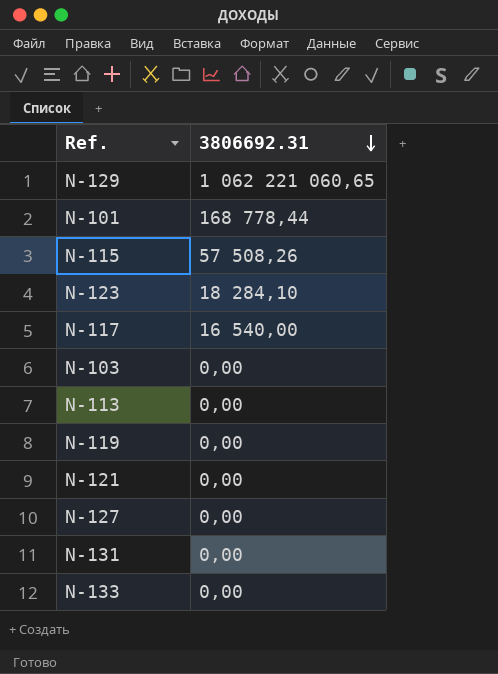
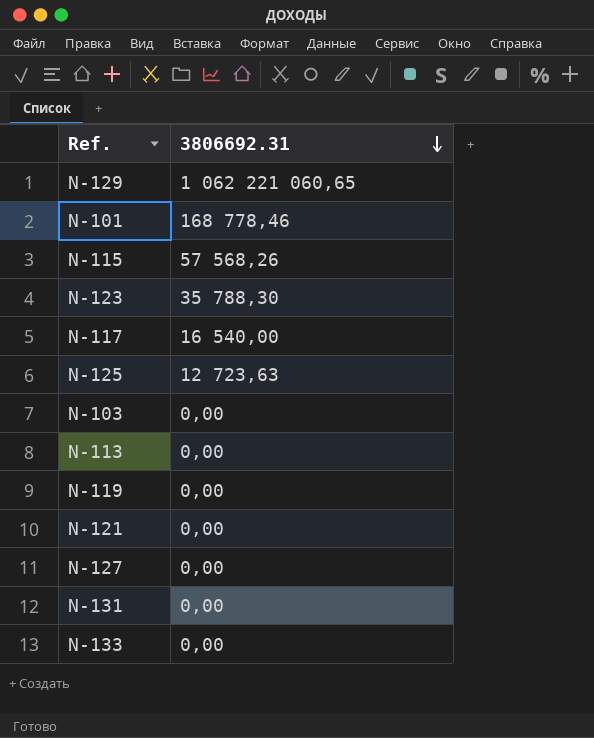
N-101 | 3806692.31: 168 778,44 -> 168 778,46
N-115 | 3806692.31: 57 508,26 -> 57 568,26
N-123 | 3806692.31: 18 284,10 -> 35 788,30
row N-125: none -> 12 723,63

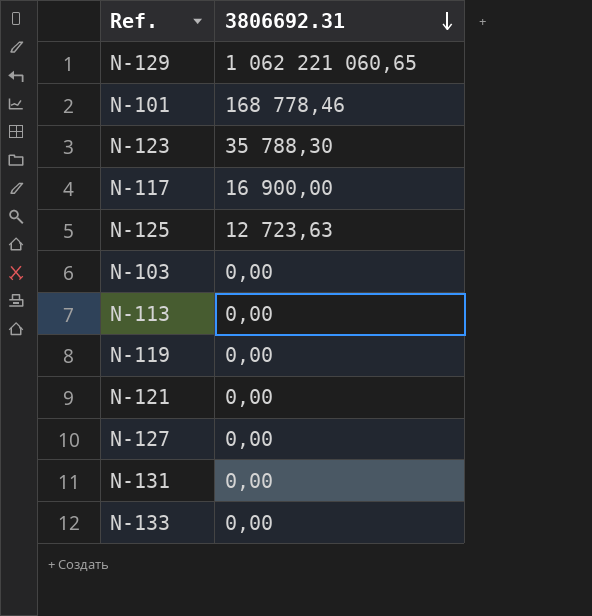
row N-115: 57 568,26 -> none
N-117 | 3806692.31: 16 540,00 -> 16 900,00

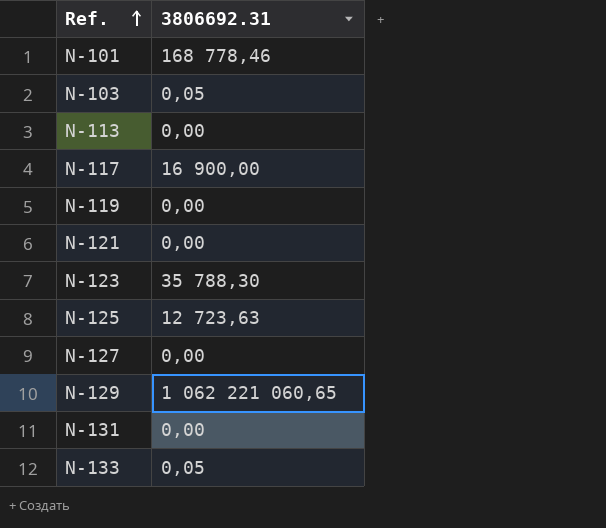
row order: 3806692.31 descending -> Ref. ascending
N-103 | 3806692.31: 0,00 -> 0,05
N-133 | 3806692.31: 0,00 -> 0,05

